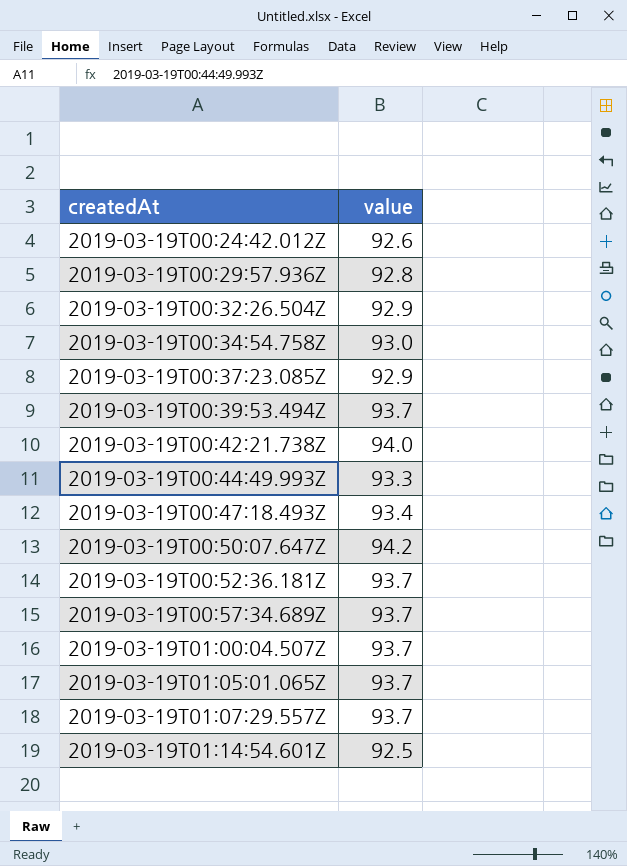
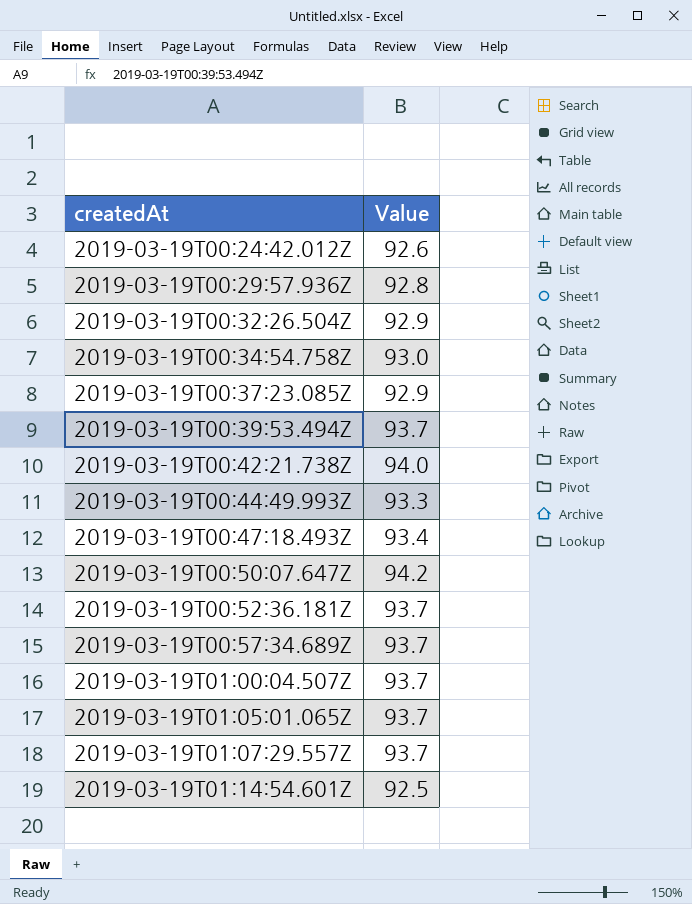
column name: value -> Value

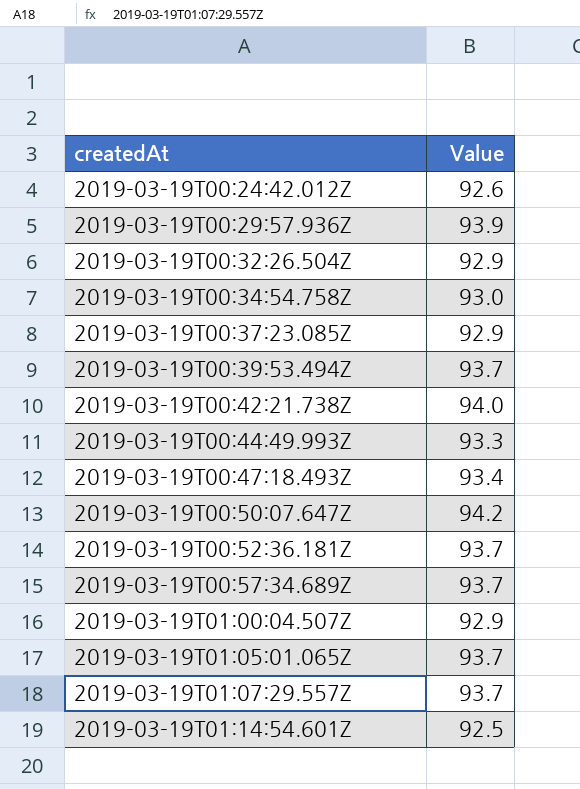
2019-03-19T00:29:57.936Z | Value: 92.8 -> 93.9
2019-03-19T01:00:04.507Z | Value: 93.7 -> 92.9

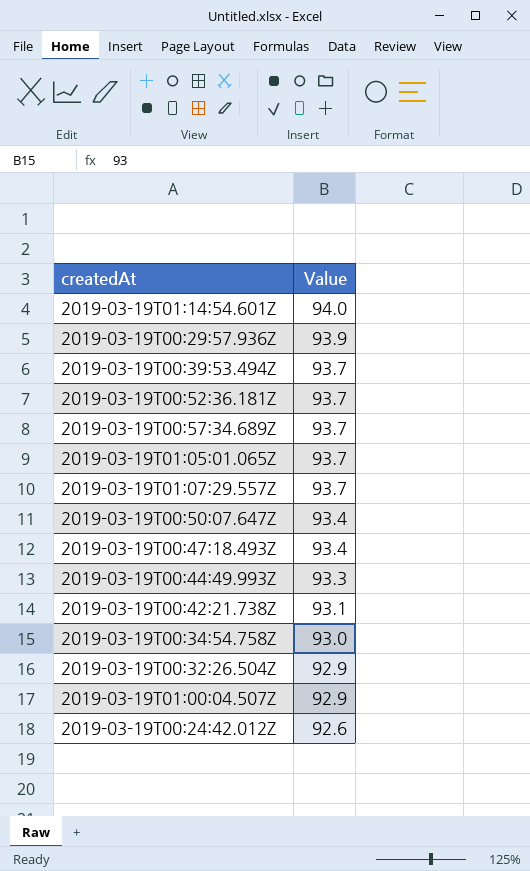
row order: createdAt ascending -> Value descending
row 2019-03-19T00:37:23.085Z: 92.9 -> none
2019-03-19T01:14:54.601Z | Value: 92.5 -> 94.0
2019-03-19T00:50:07.647Z | Value: 94.2 -> 93.4
2019-03-19T00:42:21.738Z | Value: 94.0 -> 93.1

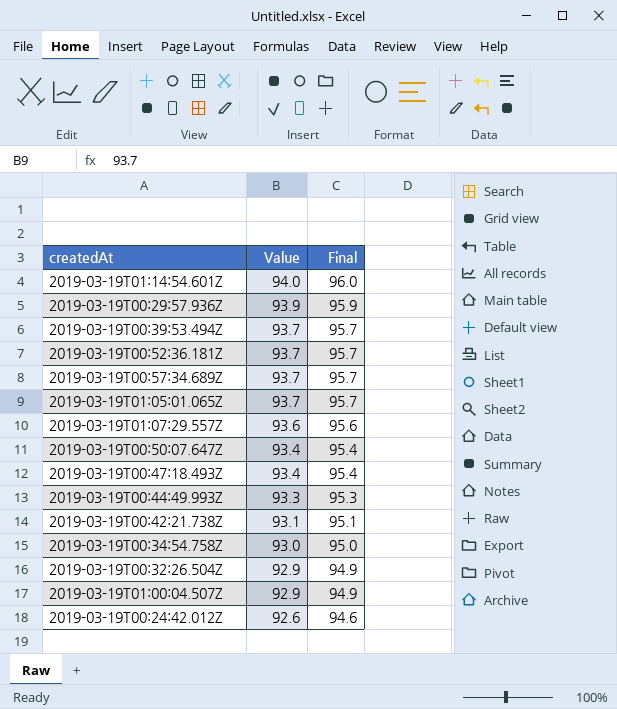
column Final | formula: none -> [Value] + 2
2019-03-19T01:07:29.557Z | Value: 93.7 -> 93.6

